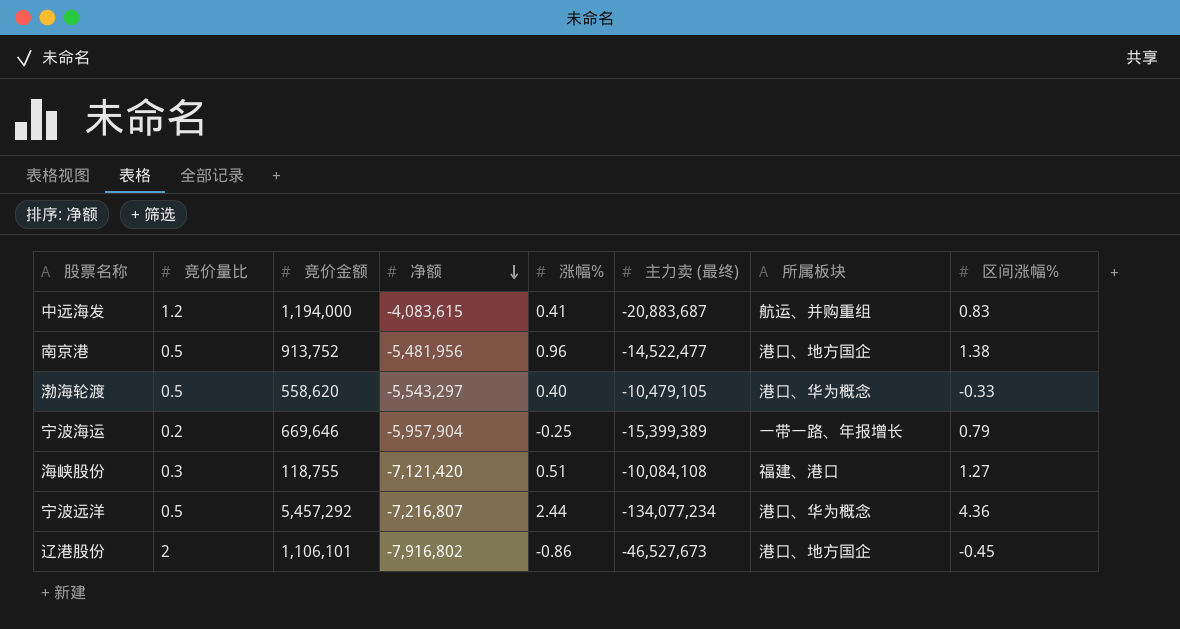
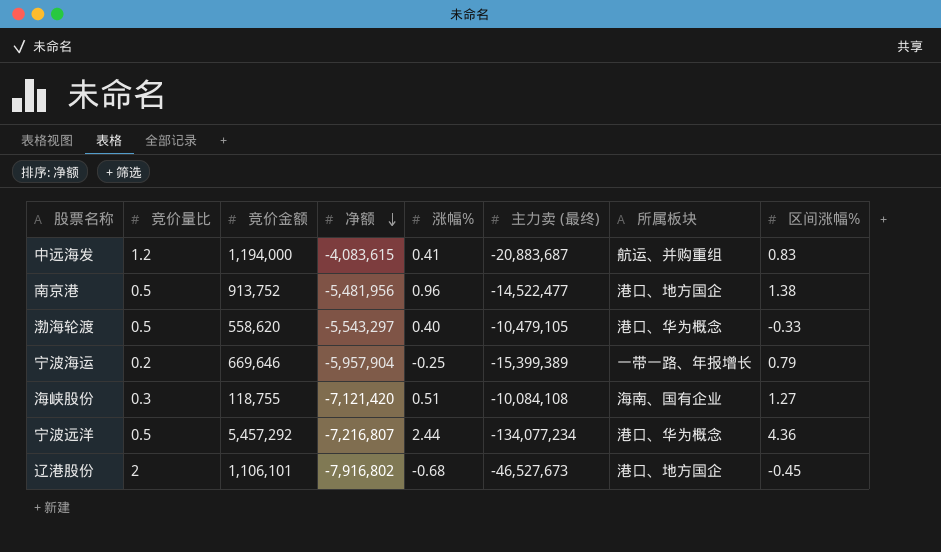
海峡股份 | 所属板块: 福建、港口 -> 海南、国有企业
辽港股份 | 涨幅%: -0.86 -> -0.68

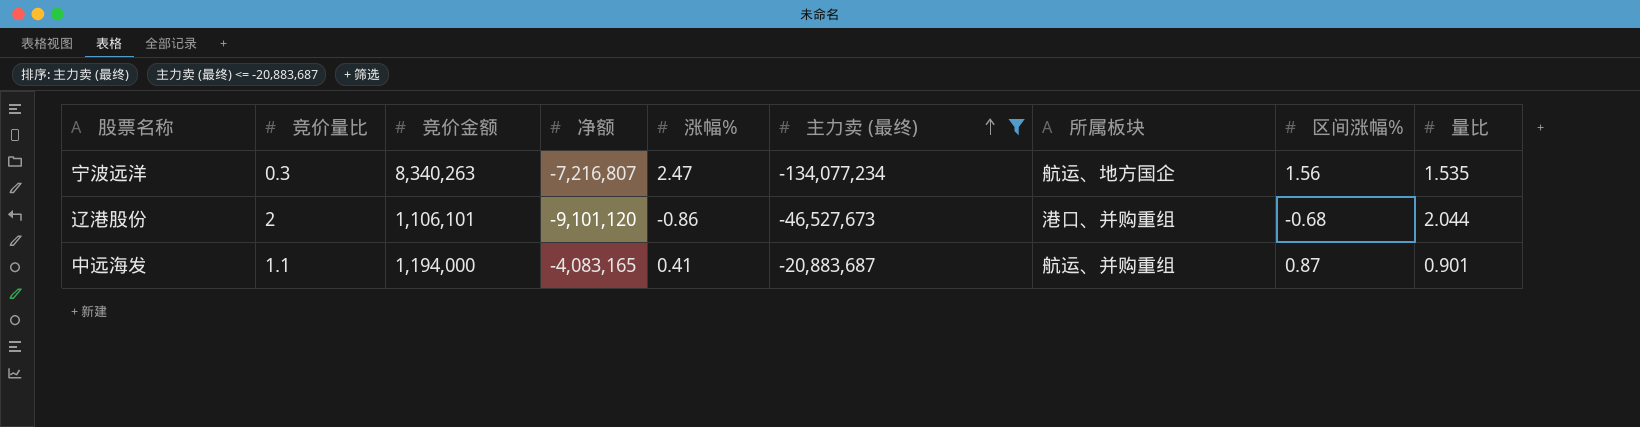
filter: none -> 主力卖 (最终) <= -20,883,687
row order: 净额 descending -> 主力卖 (最终) ascending
column 量比 | position: none -> 9
宁波远洋 | 竞价量比: 0.5 -> 0.3
宁波远洋 | 竞价金额: 5,457,292 -> 8,340,263
宁波远洋 | 涨幅%: 2.44 -> 2.47
宁波远洋 | 所属板块: 港口、华为概念 -> 航运、地方国企
宁波远洋 | 区间涨幅%: 4.36 -> 1.56
辽港股份 | 净额: -7,916,802 -> -9,101,120
辽港股份 | 涨幅%: -0.68 -> -0.86
辽港股份 | 所属板块: 港口、地方国企 -> 港口、并购重组
辽港股份 | 区间涨幅%: -0.45 -> -0.68
中远海发 | 竞价量比: 1.2 -> 1.1
中远海发 | 净额: -4,083,615 -> -4,083,165
中远海发 | 区间涨幅%: 0.83 -> 0.87

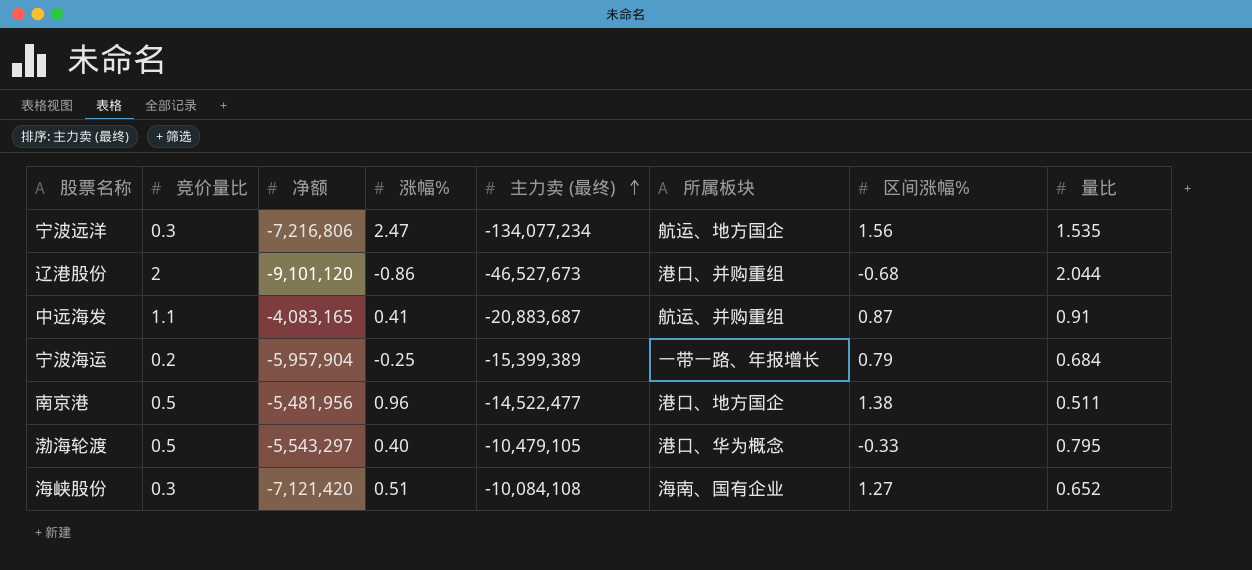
filter: 主力卖 (最终) <= -20,883,687 -> none
column 竞价金额 | position: 3 -> none
宁波远洋 | 净额: -7,216,807 -> -7,216,806
中远海发 | 量比: 0.901 -> 0.91

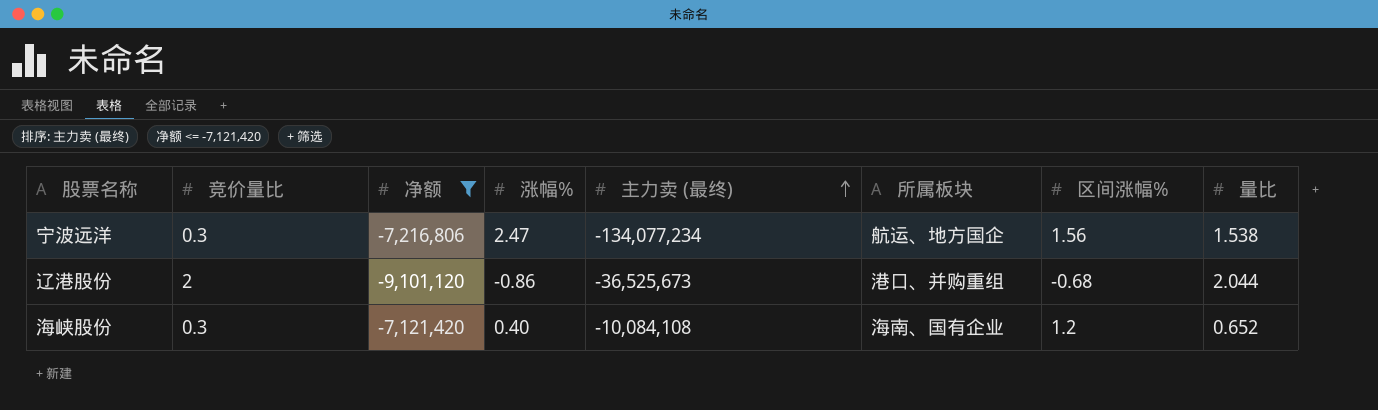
filter: none -> 净额 <= -7,121,420
宁波远洋 | 量比: 1.535 -> 1.538
辽港股份 | 主力卖 (最终): -46,527,673 -> -36,525,673
海峡股份 | 涨幅%: 0.51 -> 0.40
海峡股份 | 区间涨幅%: 1.27 -> 1.2

